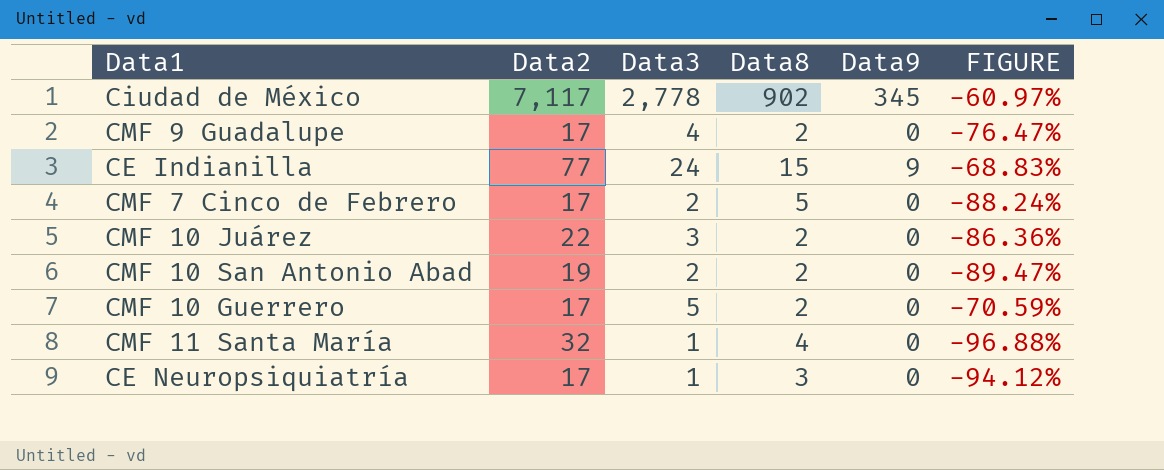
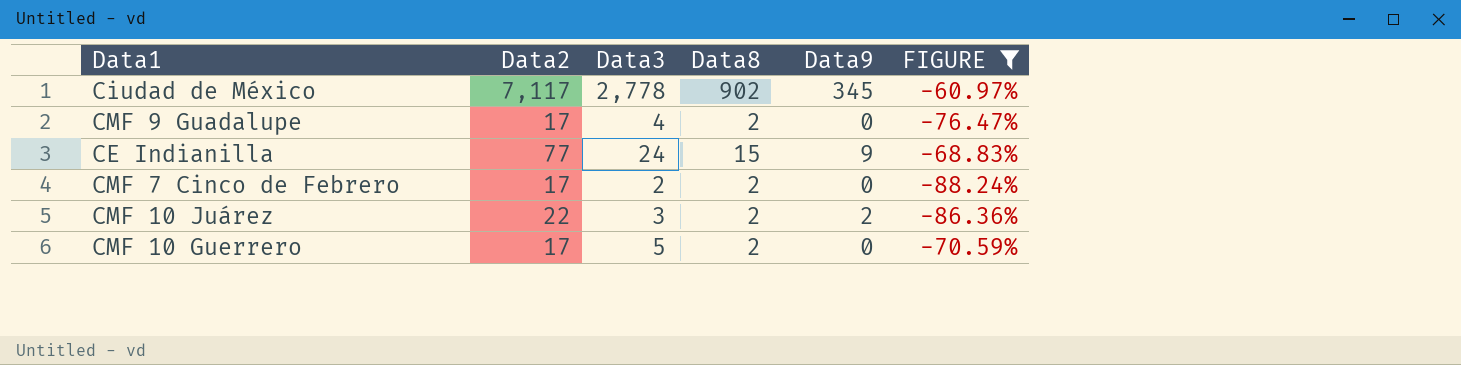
filter: none -> FIGURE >= -88.24%
CMF 7 Cinco de Febrero | Data8: 5 -> 2
CMF 10 Juárez | Data9: 0 -> 2

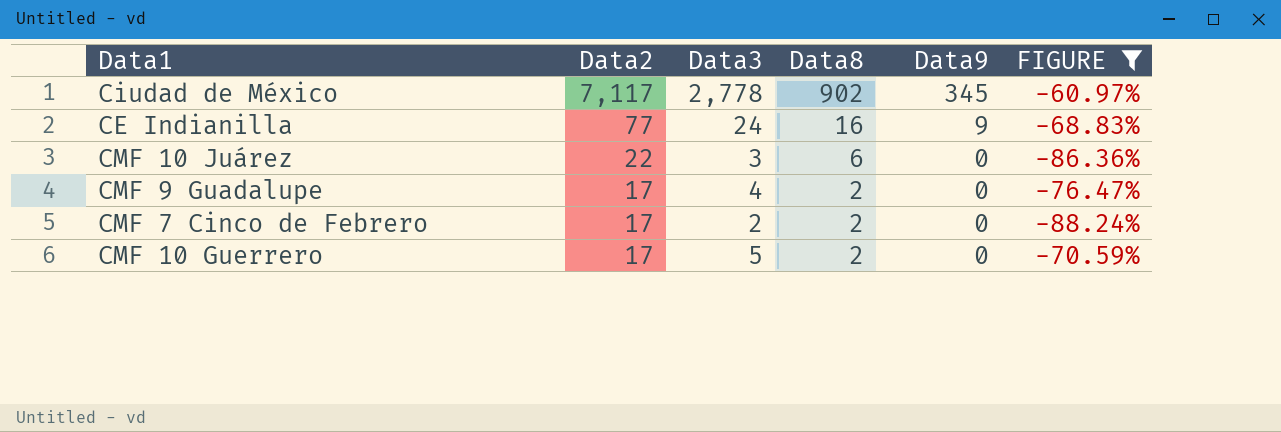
row order: none -> Data2 descending
CE Indianilla | Data8: 15 -> 16
CMF 10 Juárez | Data8: 2 -> 6
CMF 10 Juárez | Data9: 2 -> 0

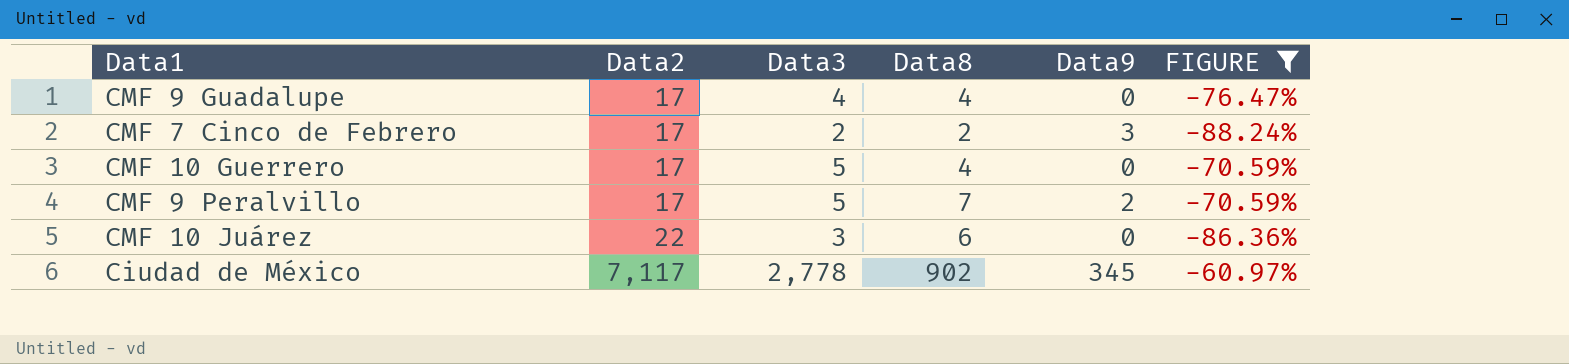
row order: Data2 descending -> Data2 ascending
row CE Indianilla: 77 | 24 | 16 | 9 | -68.83% -> none
CMF 9 Guadalupe | Data8: 2 -> 4
CMF 7 Cinco de Febrero | Data9: 0 -> 3
CMF 10 Guerrero | Data8: 2 -> 4
row CMF 9 Peralvillo: none -> 17 | 5 | 7 | 2 | -70.59%

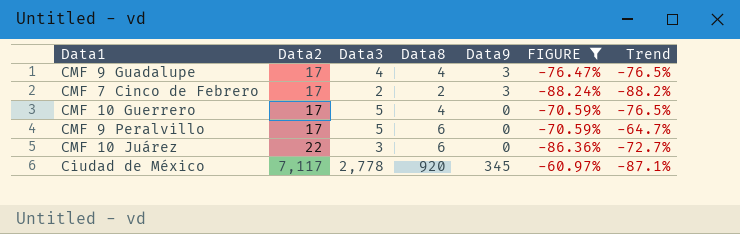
column Trend | formula: none -> ([Data8] - [Data2]) / [Data2]
CMF 9 Guadalupe | Data9: 0 -> 3
CMF 9 Peralvillo | Data8: 7 -> 6
CMF 9 Peralvillo | Data9: 2 -> 0
Ciudad de México | Data8: 902 -> 920

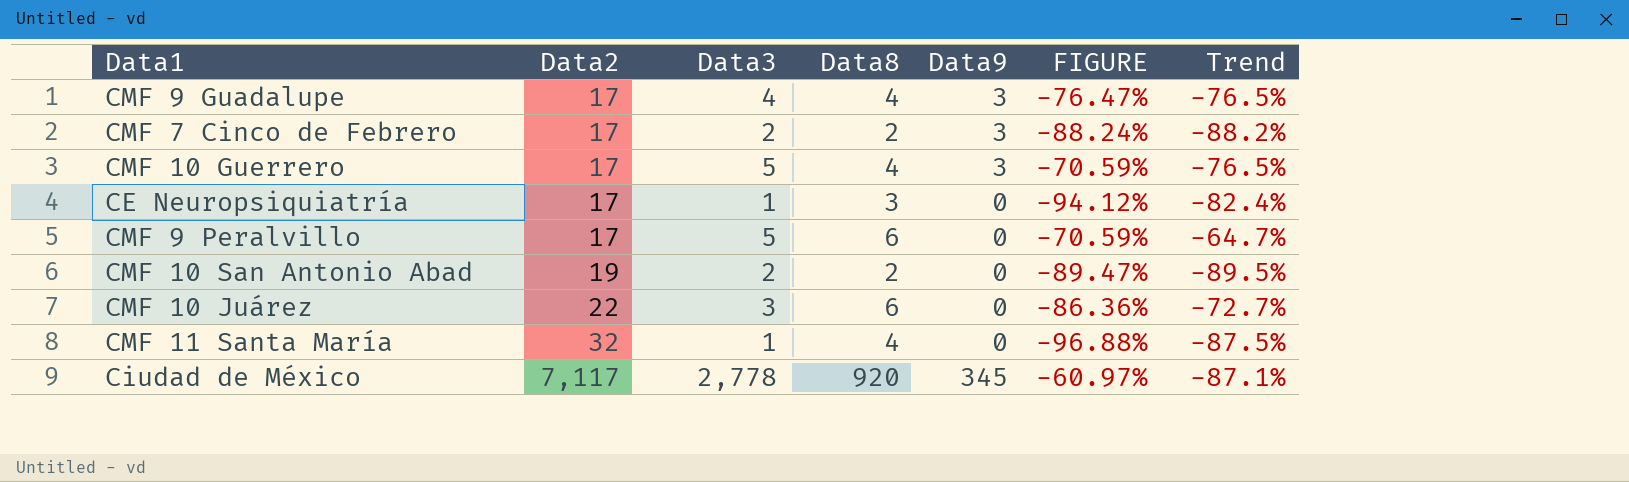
filter: FIGURE >= -88.24% -> none
CMF 10 Guerrero | Data9: 0 -> 3

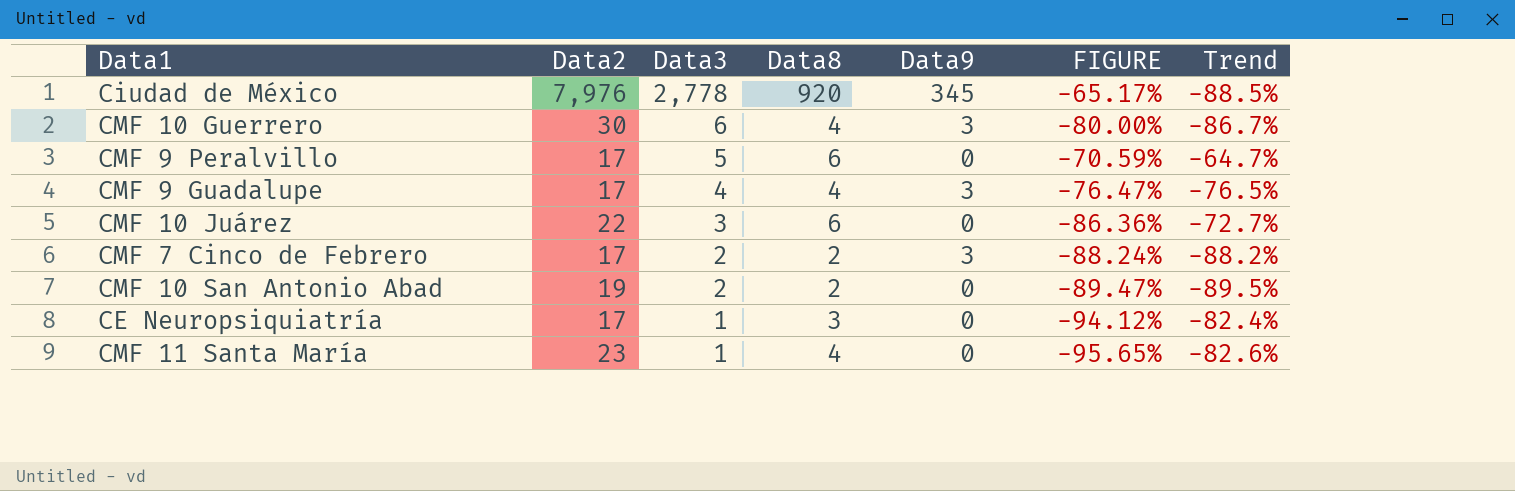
row order: Data2 ascending -> Data3 descending
Ciudad de México | Data2: 7,117 -> 7,976
Ciudad de México | FIGURE: -60.97% -> -65.17%
Ciudad de México | Trend: -87.1% -> -88.5%
CMF 10 Guerrero | Data2: 17 -> 30
CMF 10 Guerrero | Data3: 5 -> 6
CMF 10 Guerrero | FIGURE: -70.59% -> -80.00%
CMF 10 Guerrero | Trend: -76.5% -> -86.7%
CMF 11 Santa María | Data2: 32 -> 23
CMF 11 Santa María | FIGURE: -96.88% -> -95.65%
CMF 11 Santa María | Trend: -87.5% -> -82.6%

